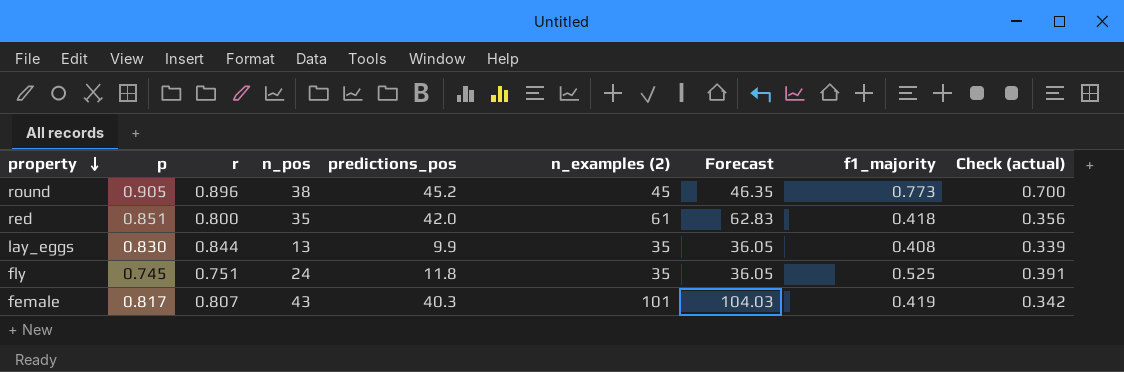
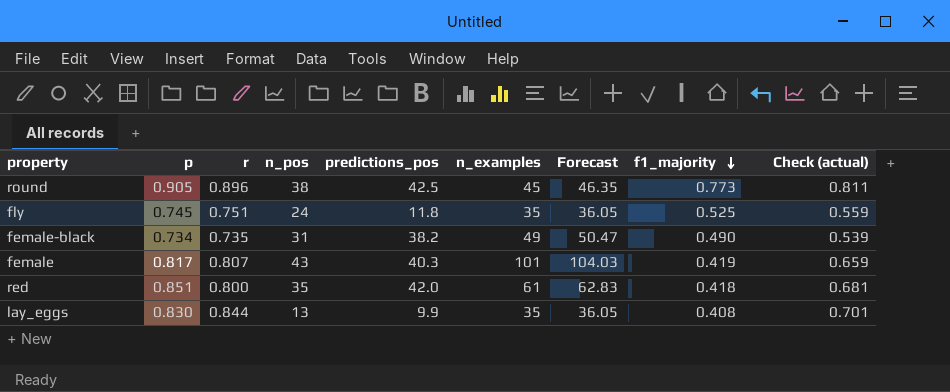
row order: property descending -> f1_majority descending
column name: n_examples (2) -> n_examples
column Check (actual) | formula: [p] * [f1_majority] -> [p] * [r]
round | predictions_pos: 45.2 -> 42.5
row female-black: none -> 0.734 | 0.735 | 31 | 38.2 | 49 | 50.47 | 0.490 | 0.539

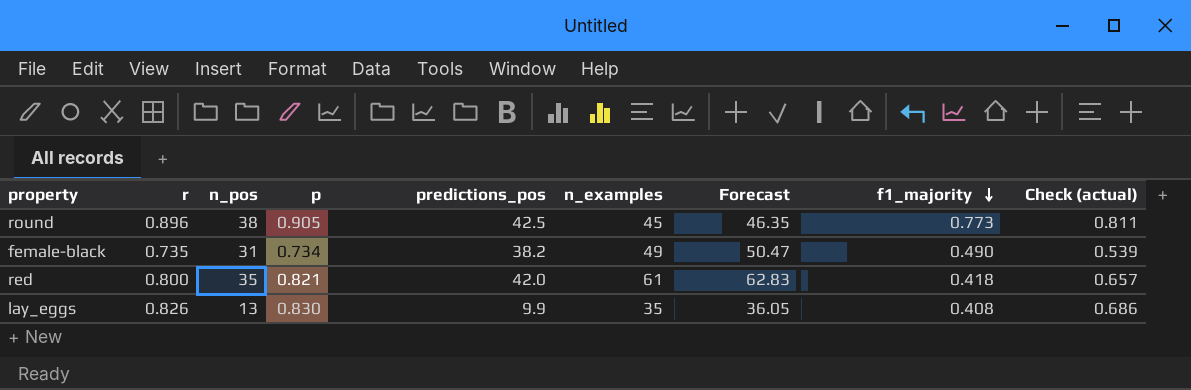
column p | position: 2 -> 4
row fly: 0.745 | 0.751 | 24 | 11.8 | 35 | 36.05 | 0.525 | 0.559 -> none
row female: 0.817 | 0.807 | 43 | 40.3 | 101 | 104.03 | 0.419 | 0.659 -> none
red | p: 0.851 -> 0.821
red | Check (actual): 0.681 -> 0.657
lay_eggs | r: 0.844 -> 0.826
lay_eggs | Check (actual): 0.701 -> 0.686

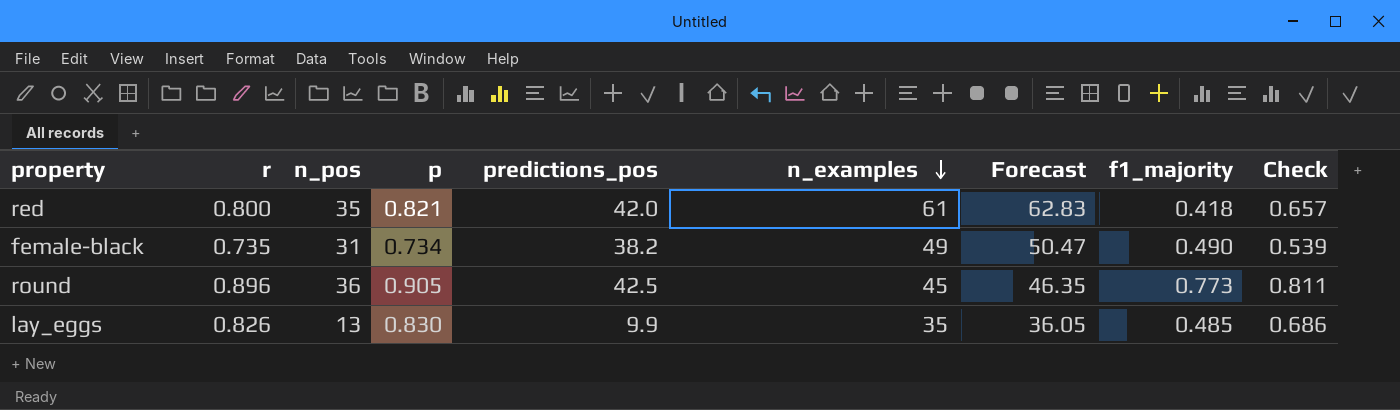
row order: f1_majority descending -> n_examples descending
column name: Check (actual) -> Check
round | n_pos: 38 -> 36
lay_eggs | f1_majority: 0.408 -> 0.485

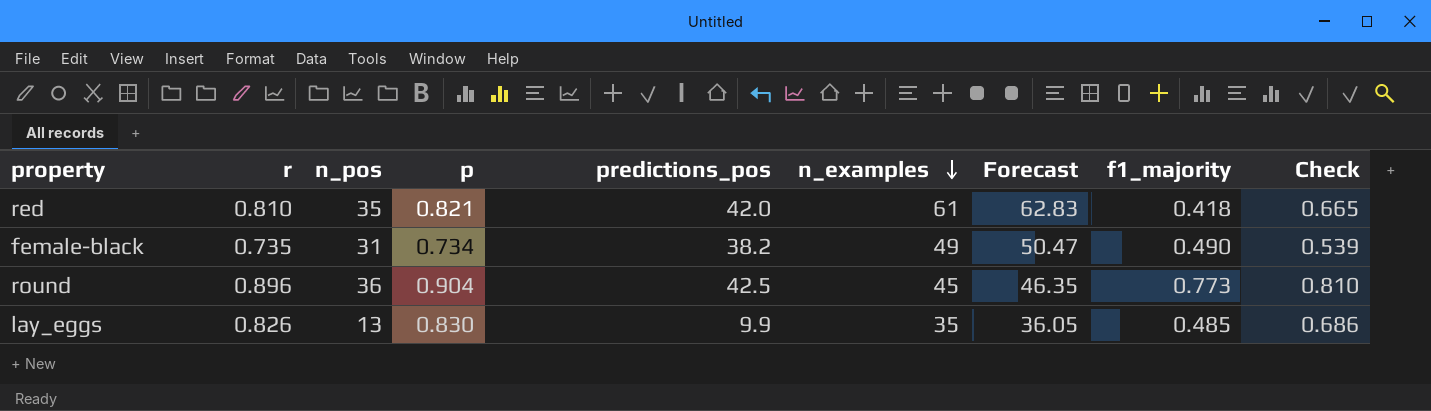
red | r: 0.800 -> 0.810
red | Check: 0.657 -> 0.665
round | p: 0.905 -> 0.904
round | Check: 0.811 -> 0.810

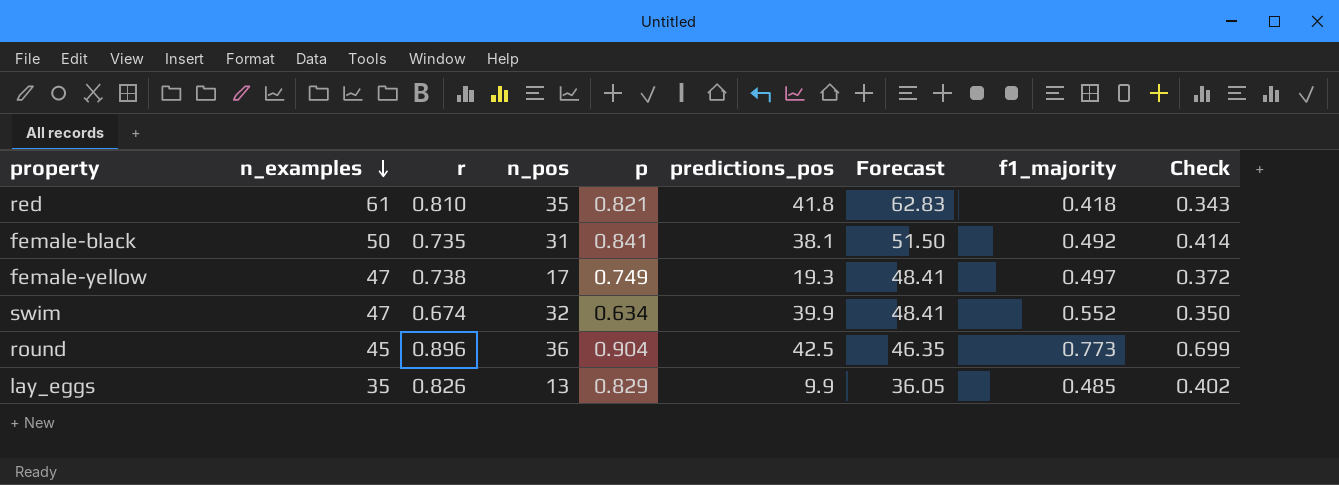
column n_examples | position: 6 -> 2
column Check | formula: [r] * [p] -> [p] * [f1_majority]
red | predictions_pos: 42.0 -> 41.8
female-black | n_examples: 49 -> 50
female-black | p: 0.734 -> 0.841
female-black | predictions_pos: 38.2 -> 38.1
female-black | Forecast: 50.47 -> 51.50
female-black | f1_majority: 0.490 -> 0.492
row female-yellow: none -> 47 | 0.738 | 17 | 0.749 | 19.3 | 48.41 | 0.497 | 0.372
row swim: none -> 47 | 0.674 | 32 | 0.634 | 39.9 | 48.41 | 0.552 | 0.350
lay_eggs | p: 0.830 -> 0.829

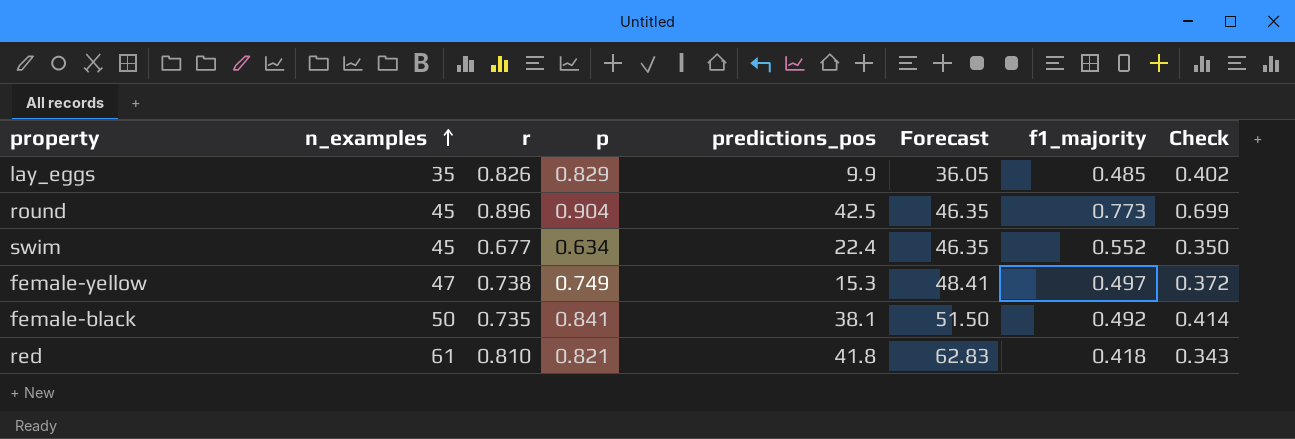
row order: n_examples descending -> n_examples ascending
column n_pos | position: 4 -> none
swim | n_examples: 47 -> 45
swim | r: 0.674 -> 0.677
swim | predictions_pos: 39.9 -> 22.4
swim | Forecast: 48.41 -> 46.35
female-yellow | predictions_pos: 19.3 -> 15.3

